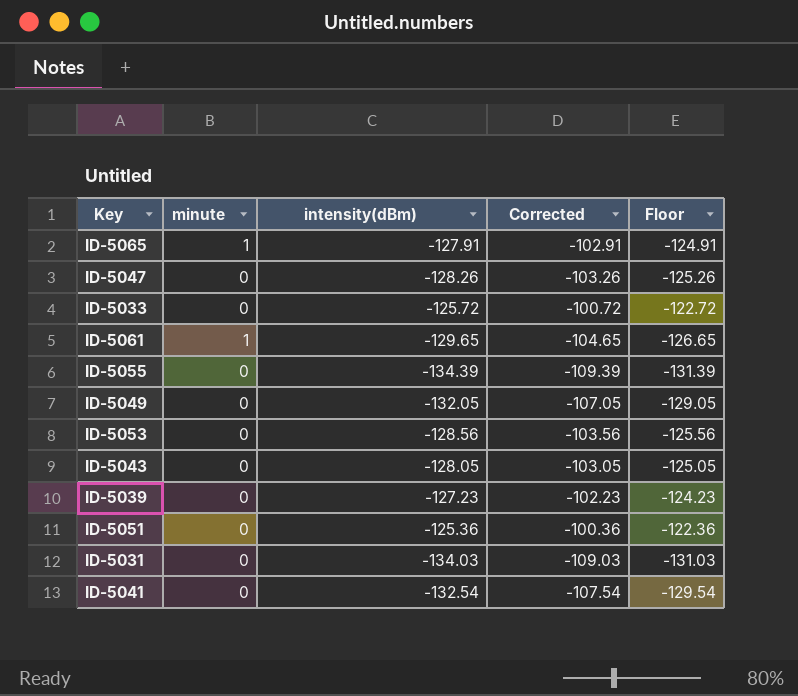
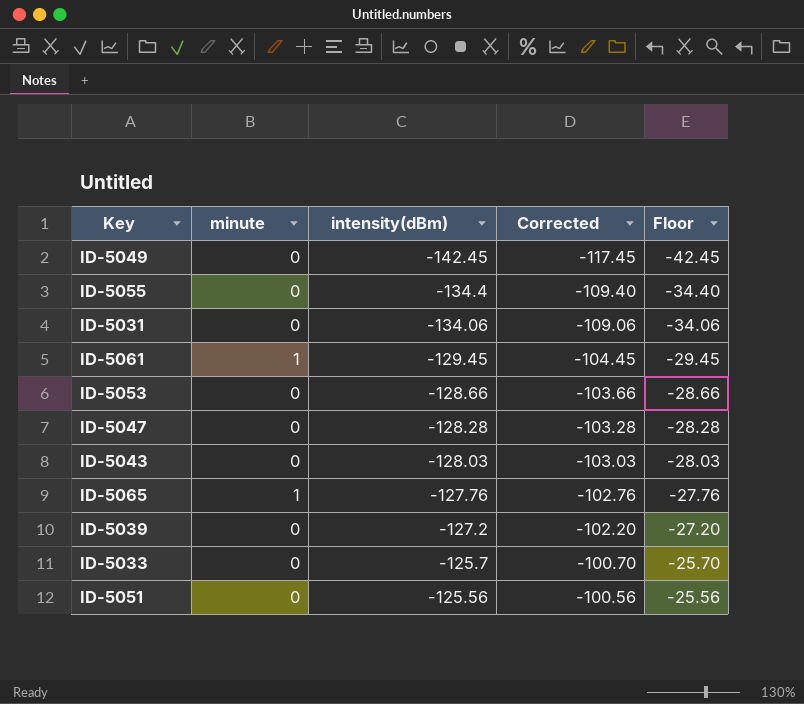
row order: none -> intensity(dBm) ascending
column Floor | formula: [intensity(dBm)] + 3 -> [intensity(dBm)] + 100
row ID-5041: 0 | -132.54 | -107.54 | -129.54 -> none
ID-5049 | intensity(dBm): -132.05 -> -142.45
ID-5049 | Corrected: -107.05 -> -117.45
ID-5055 | intensity(dBm): -134.39 -> -134.4
ID-5055 | Corrected: -109.39 -> -109.40
ID-5031 | intensity(dBm): -134.03 -> -134.06
ID-5031 | Corrected: -109.03 -> -109.06
ID-5061 | intensity(dBm): -129.65 -> -129.45
ID-5061 | Corrected: -104.65 -> -104.45
ID-5053 | intensity(dBm): -128.56 -> -128.66
ID-5053 | Corrected: -103.56 -> -103.66
ID-5047 | intensity(dBm): -128.26 -> -128.28
ID-5047 | Corrected: -103.26 -> -103.28
ID-5043 | intensity(dBm): -128.05 -> -128.03
ID-5043 | Corrected: -103.05 -> -103.03
ID-5065 | intensity(dBm): -127.91 -> -127.76
ID-5065 | Corrected: -102.91 -> -102.76
ID-5039 | intensity(dBm): -127.23 -> -127.2
ID-5039 | Corrected: -102.23 -> -102.20
ID-5033 | intensity(dBm): -125.72 -> -125.7
ID-5033 | Corrected: -100.72 -> -100.70
ID-5051 | intensity(dBm): -125.36 -> -125.56
ID-5051 | Corrected: -100.36 -> -100.56

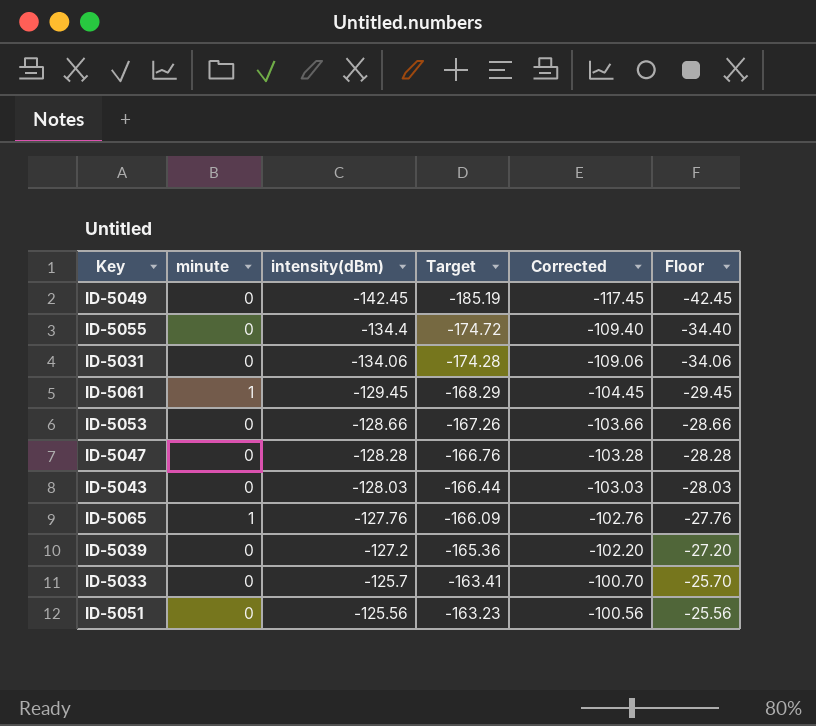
column Target | formula: none -> [intensity(dBm)] * 1.3

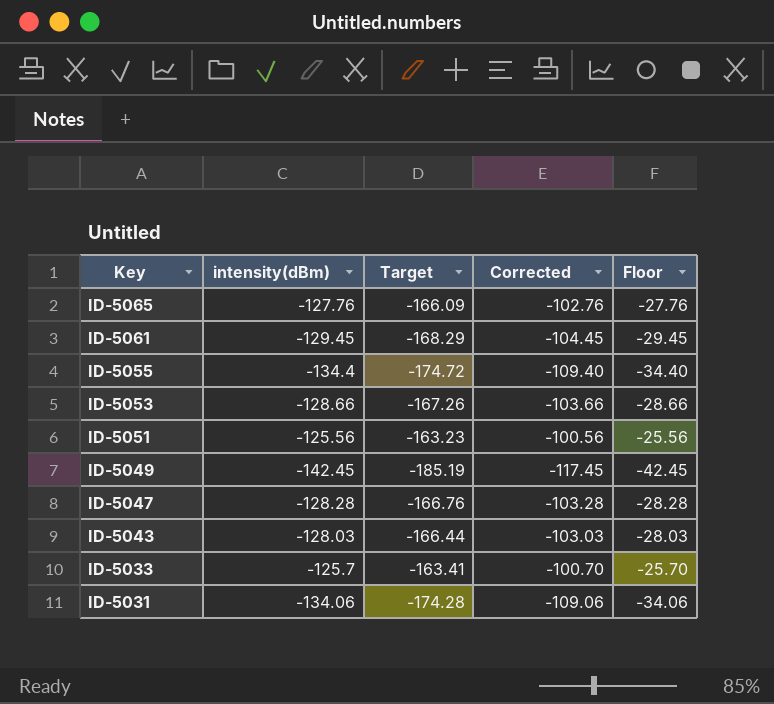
row order: intensity(dBm) ascending -> Key descending
column minute | position: 2 -> none
row ID-5039: 0 | -127.2 | -165.36 | -102.20 | -27.20 -> none

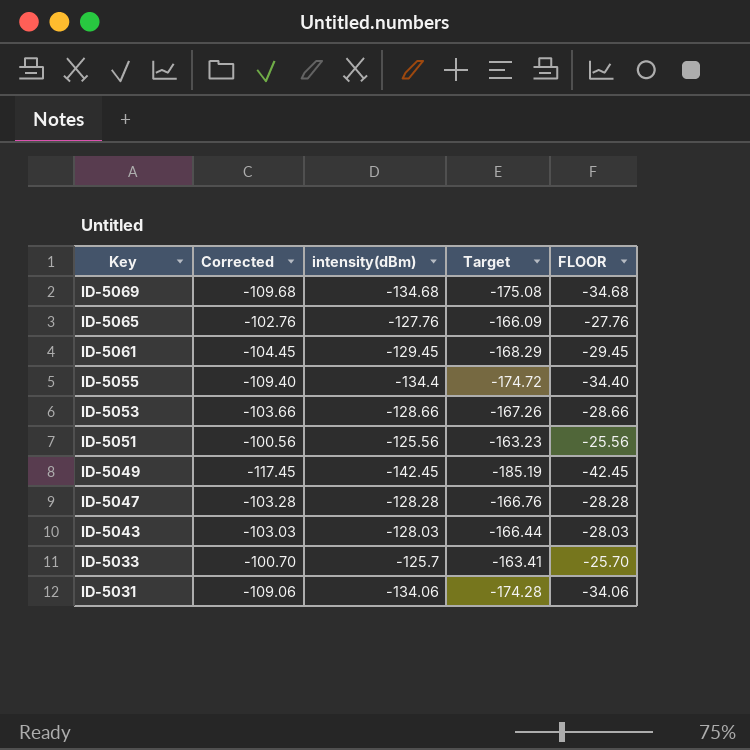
column Corrected | position: 4 -> 2
column name: Floor -> FLOOR
row ID-5069: none -> -109.68 | -134.68 | -175.08 | -34.68

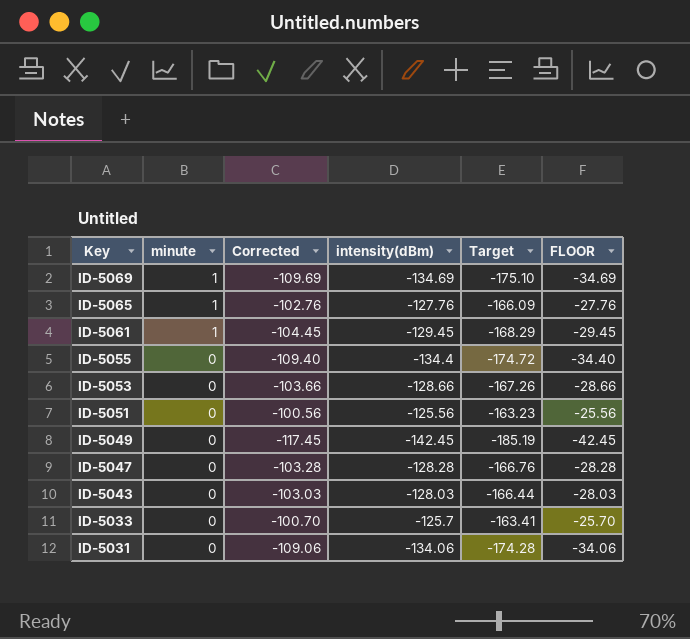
column minute | position: none -> 2
ID-5069 | Corrected: -109.68 -> -109.69
ID-5069 | intensity(dBm): -134.68 -> -134.69
ID-5069 | Target: -175.08 -> -175.10
ID-5069 | FLOOR: -34.68 -> -34.69

